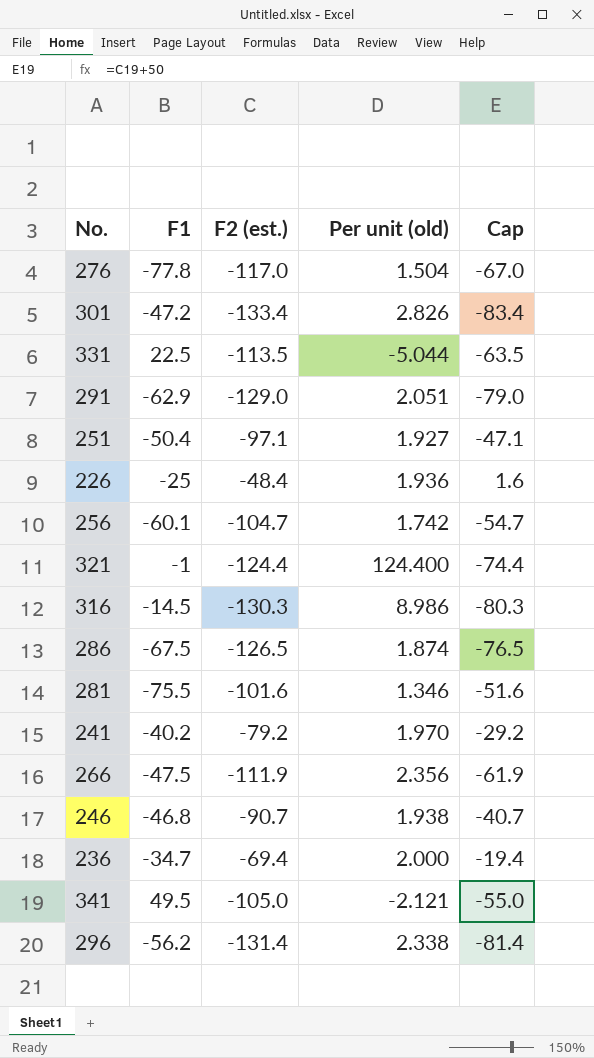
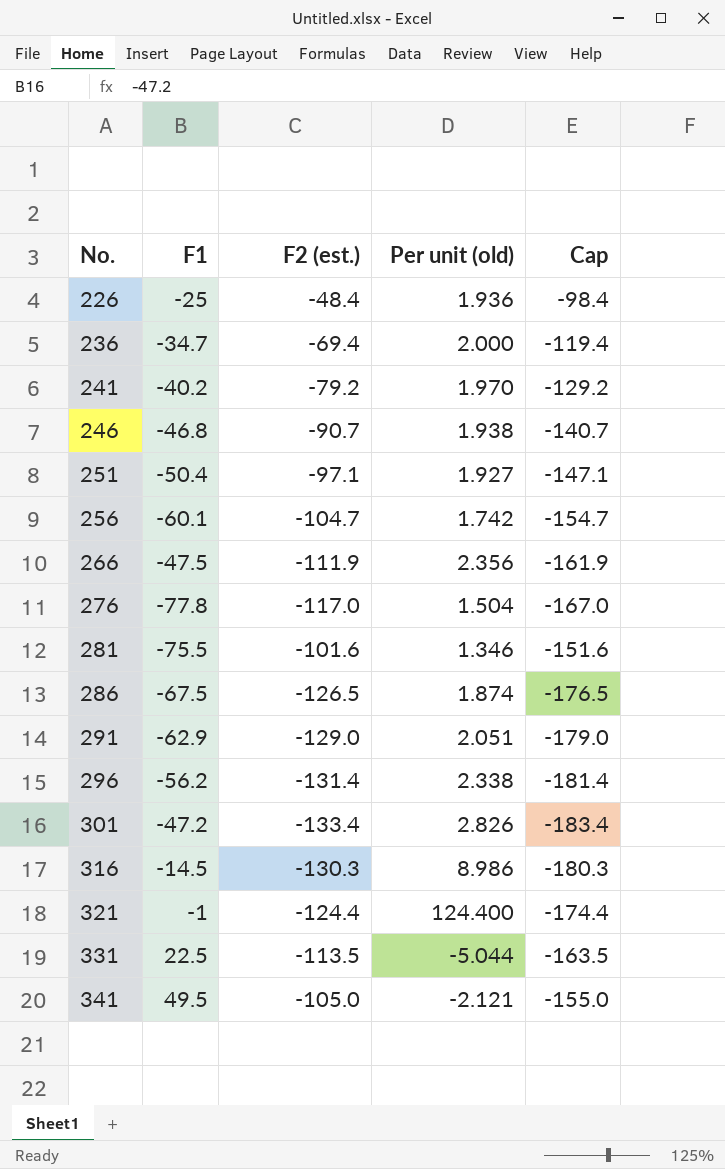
row order: none -> No. ascending
column Cap | formula: [F2 (est.)] + 50 -> [F2 (est.)] - 50

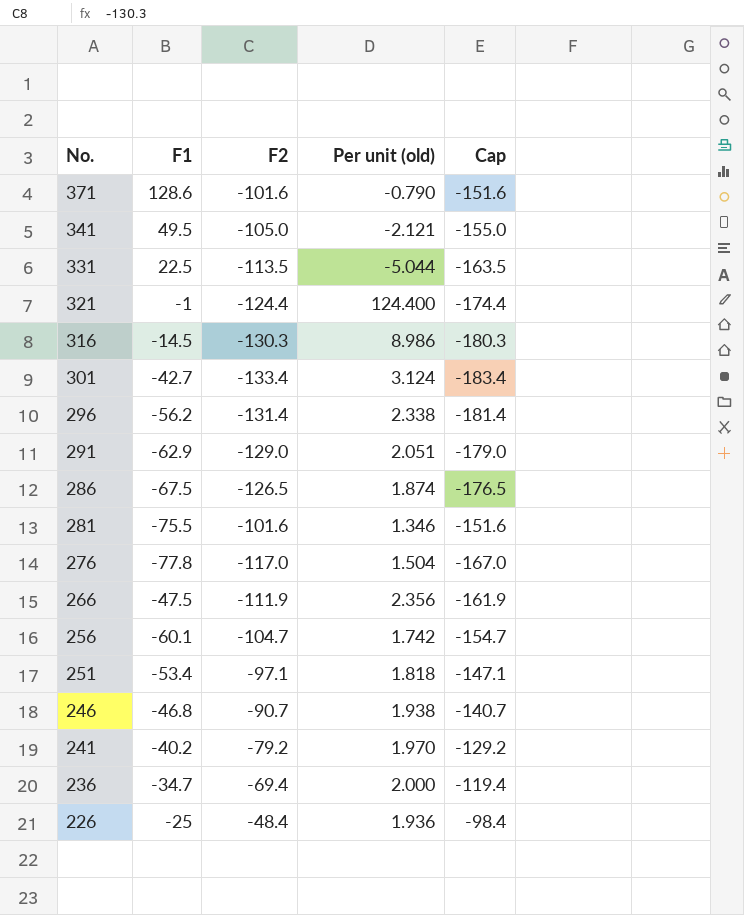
row order: No. ascending -> No. descending
column name: F2 (est.) -> F2
row 371: none -> 128.6 | -101.6 | -0.790 | -151.6
301 | F1: -47.2 -> -42.7
301 | Per unit (old): 2.826 -> 3.124
251 | F1: -50.4 -> -53.4
251 | Per unit (old): 1.927 -> 1.818

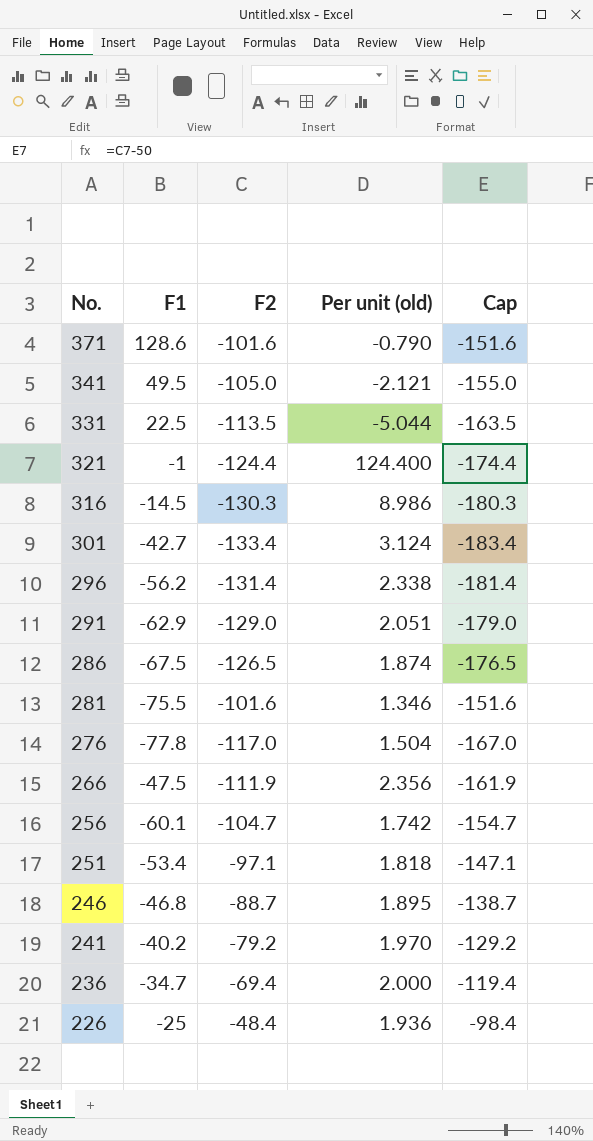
246 | F2: -90.7 -> -88.7
246 | Per unit (old): 1.938 -> 1.895
246 | Cap: -140.7 -> -138.7

